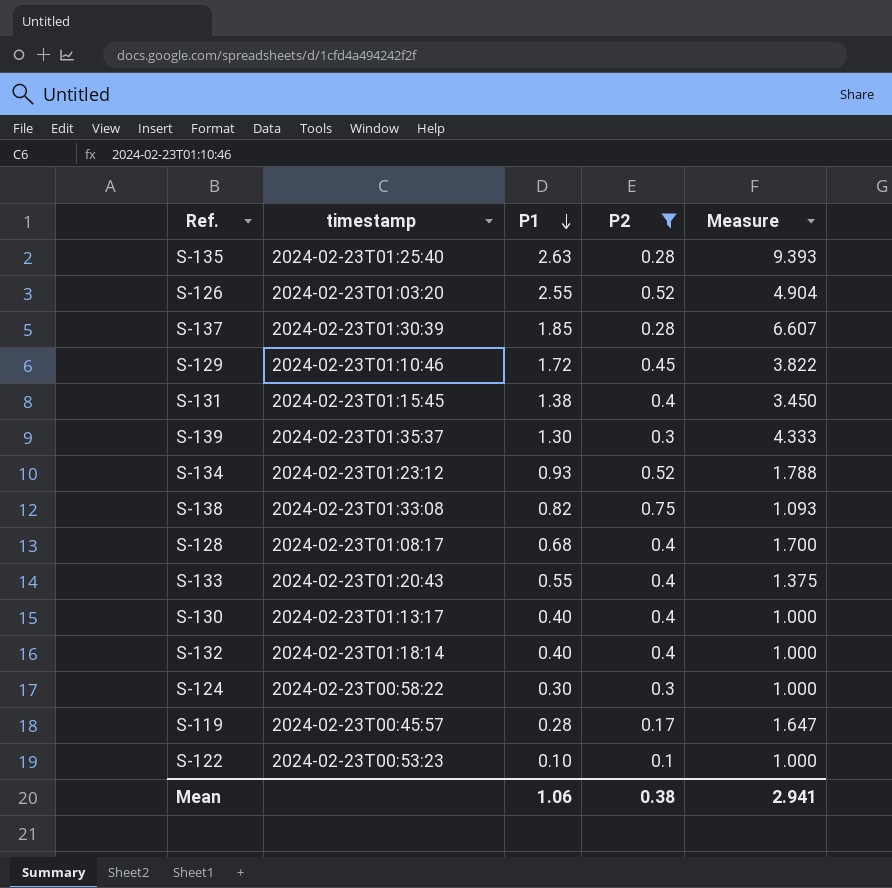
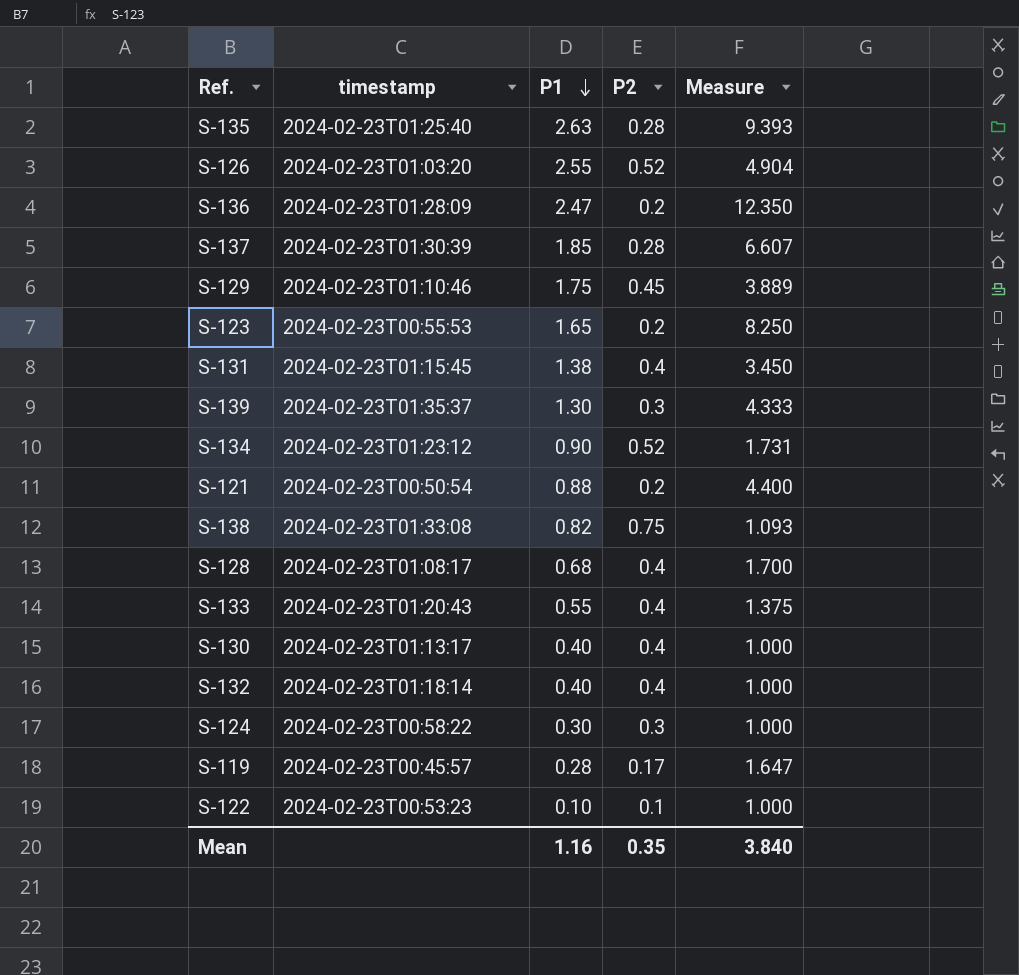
filter: P2 != 0.2 -> none
S-129 | P1: 1.72 -> 1.75
S-129 | Measure: 3.822 -> 3.889
S-134 | P1: 0.93 -> 0.90
S-134 | Measure: 1.788 -> 1.731
Mean | P1: 1.06 -> 1.16
Mean | P2: 0.38 -> 0.35
Mean | Measure: 2.941 -> 3.840

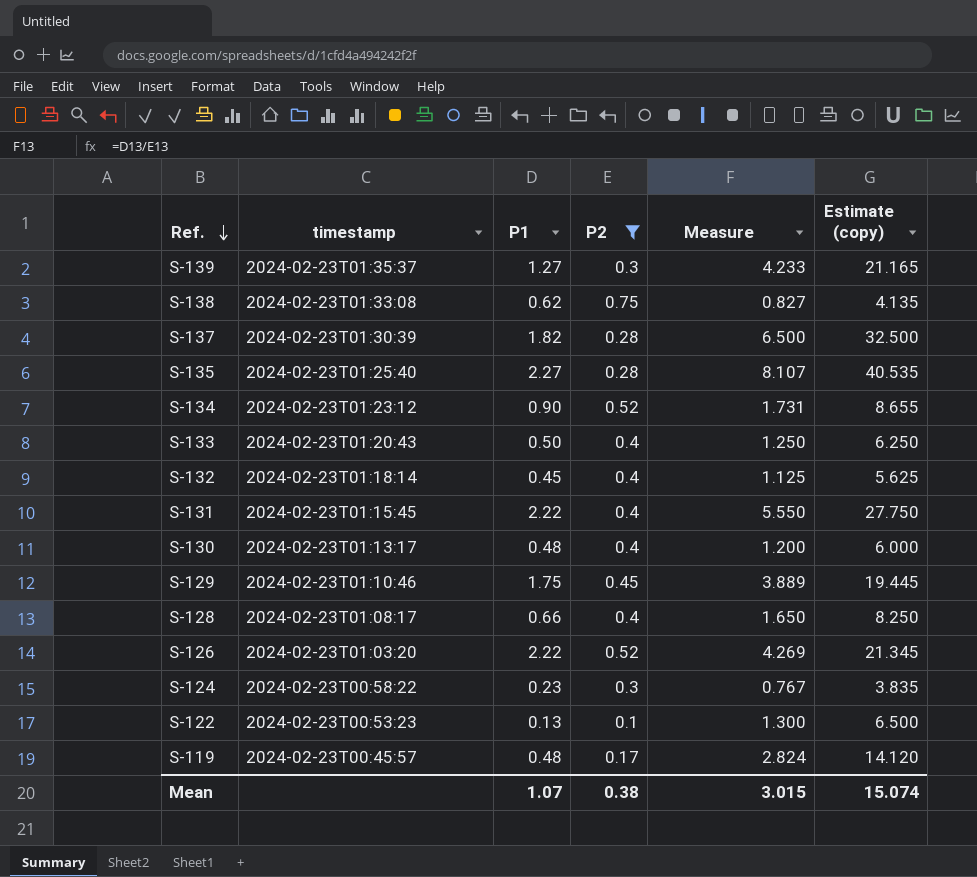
filter: none -> P2 != 0.2
row order: P1 descending -> Ref. descending
column Estimate (copy) | formula: none -> [Measure] * 5
S-139 | P1: 1.30 -> 1.27
S-139 | Measure: 4.333 -> 4.233
S-138 | P1: 0.82 -> 0.62
S-138 | Measure: 1.093 -> 0.827
S-137 | P1: 1.85 -> 1.82
S-137 | Measure: 6.607 -> 6.500
S-135 | P1: 2.63 -> 2.27
S-135 | Measure: 9.393 -> 8.107
S-133 | P1: 0.55 -> 0.50
S-133 | Measure: 1.375 -> 1.250
S-132 | P1: 0.40 -> 0.45
S-132 | Measure: 1.000 -> 1.125
S-131 | P1: 1.38 -> 2.22
S-131 | Measure: 3.450 -> 5.550
S-130 | P1: 0.40 -> 0.48
S-130 | Measure: 1.000 -> 1.200
S-128 | P1: 0.68 -> 0.66
S-128 | Measure: 1.700 -> 1.650
S-126 | P1: 2.55 -> 2.22
S-126 | Measure: 4.904 -> 4.269
S-124 | P1: 0.30 -> 0.23
S-124 | Measure: 1.000 -> 0.767
S-122 | P1: 0.10 -> 0.13
S-122 | Measure: 1.000 -> 1.300
S-119 | P1: 0.28 -> 0.48
S-119 | Measure: 1.647 -> 2.824
Mean | P1: 1.16 -> 1.07
Mean | P2: 0.35 -> 0.38
Mean | Measure: 3.840 -> 3.015

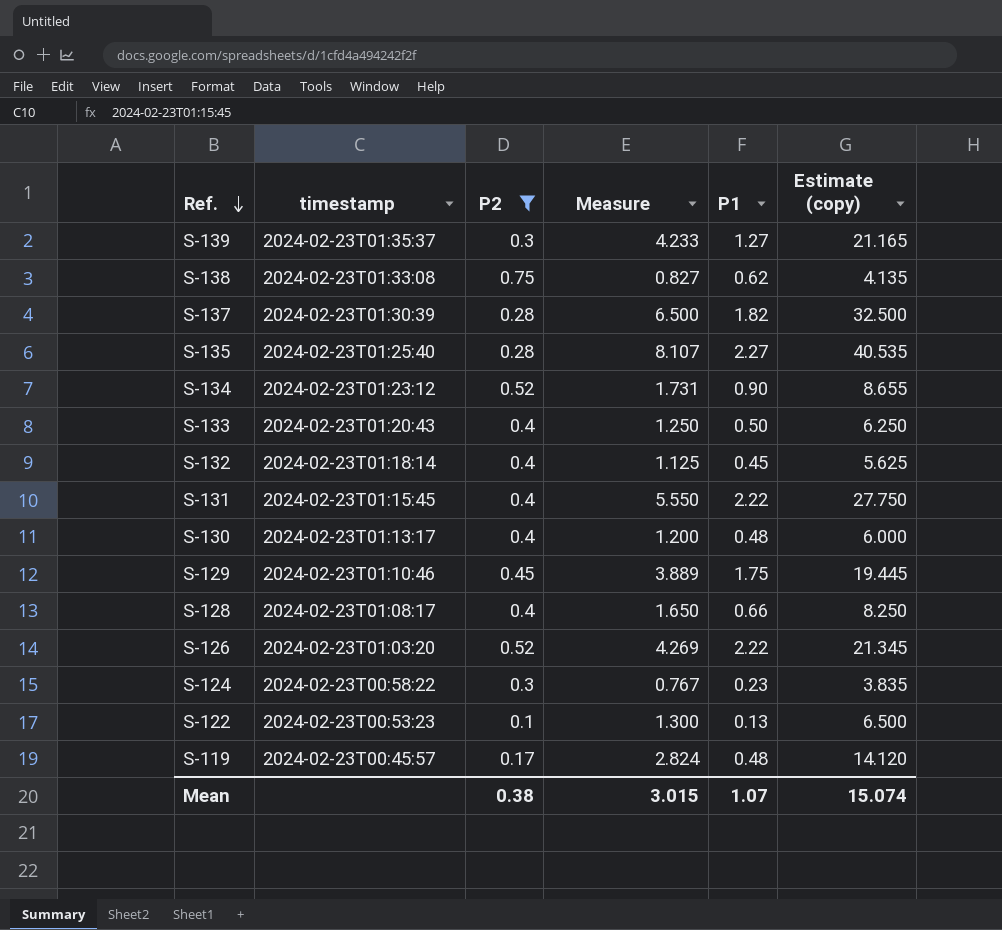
column P1 | position: 3 -> 5

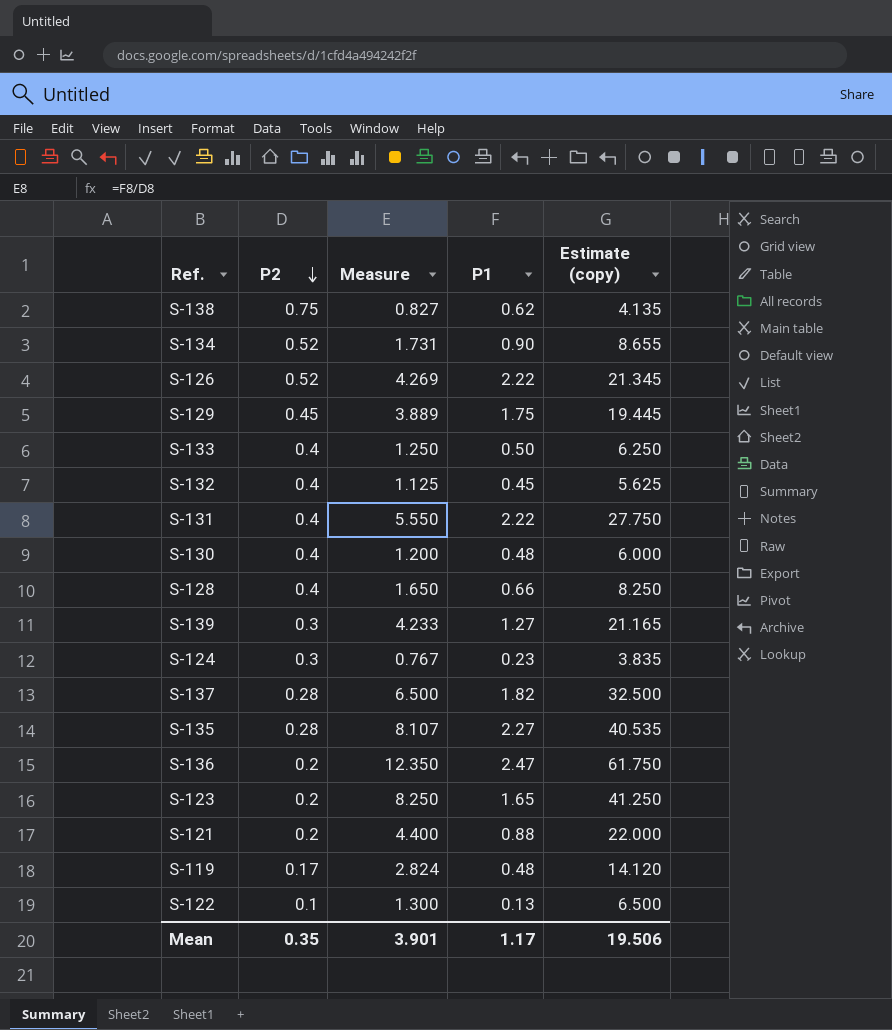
filter: P2 != 0.2 -> none
row order: Ref. descending -> P2 descending
column timestamp | position: 2 -> none
Mean | P2: 0.38 -> 0.35
Mean | Measure: 3.015 -> 3.901
Mean | P1: 1.07 -> 1.17
Mean | Estimate (copy): 15.074 -> 19.506

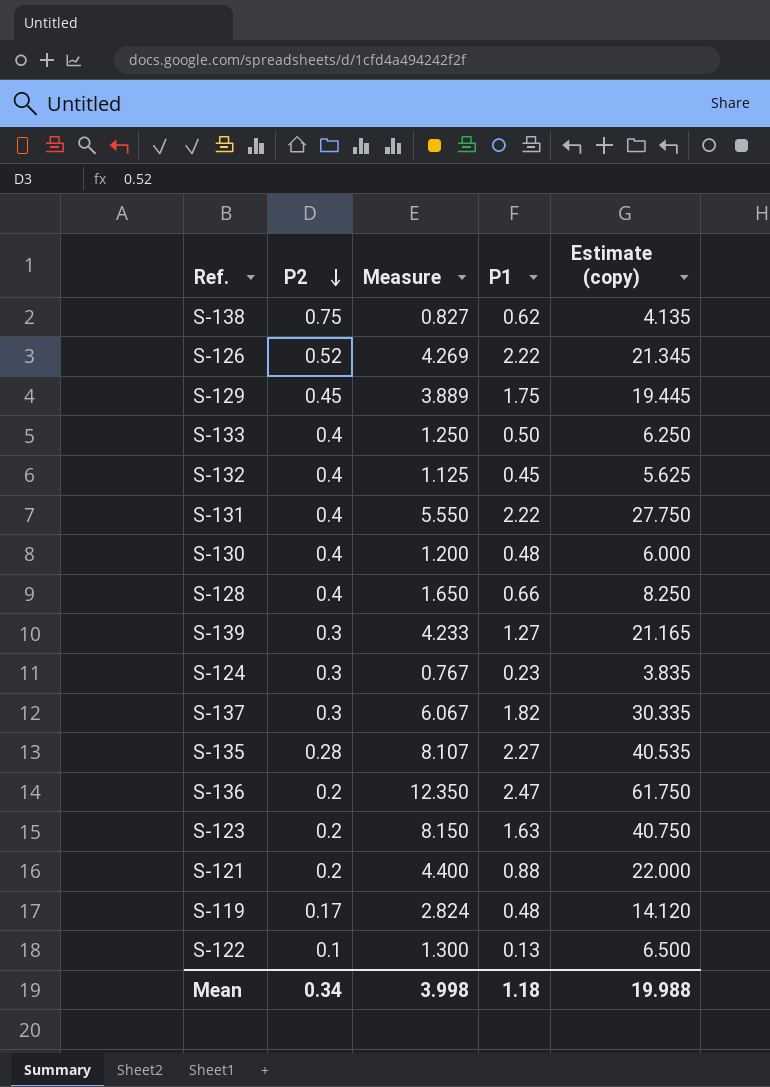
row S-134: 0.52 | 1.731 | 0.90 | 8.655 -> none
S-137 | P2: 0.28 -> 0.3
S-137 | Measure: 6.500 -> 6.067
S-137 | Estimate (copy): 32.500 -> 30.335
S-123 | Measure: 8.250 -> 8.150
S-123 | P1: 1.65 -> 1.63
S-123 | Estimate (copy): 41.250 -> 40.750
Mean | P2: 0.35 -> 0.34
Mean | Measure: 3.901 -> 3.998
Mean | P1: 1.17 -> 1.18
Mean | Estimate (copy): 19.506 -> 19.988

